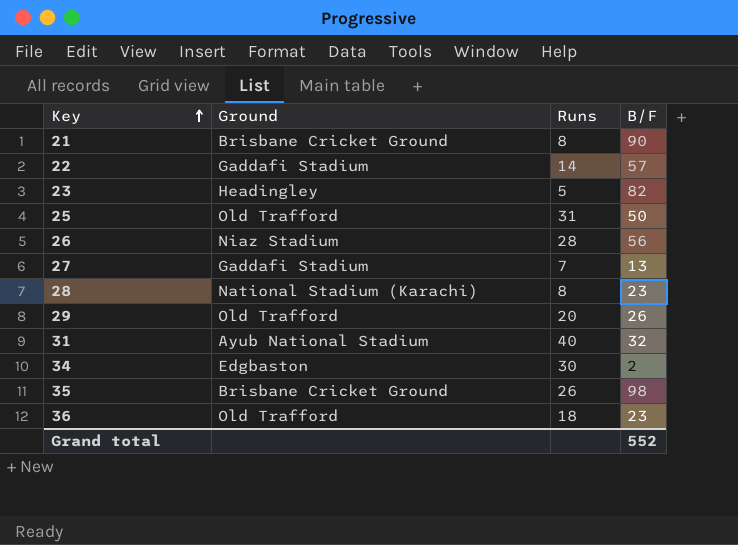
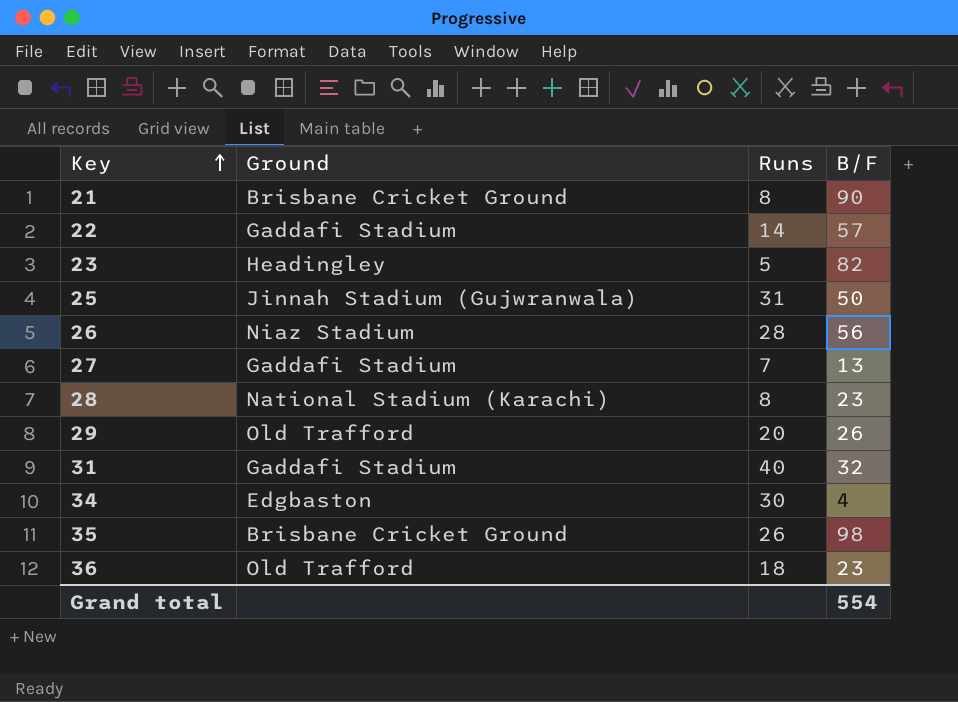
25 | Ground: Old Trafford -> Jinnah Stadium (Gujwranwala)
31 | Ground: Ayub National Stadium -> Gaddafi Stadium
34 | B/F: 2 -> 4
Grand total | B/F: 552 -> 554

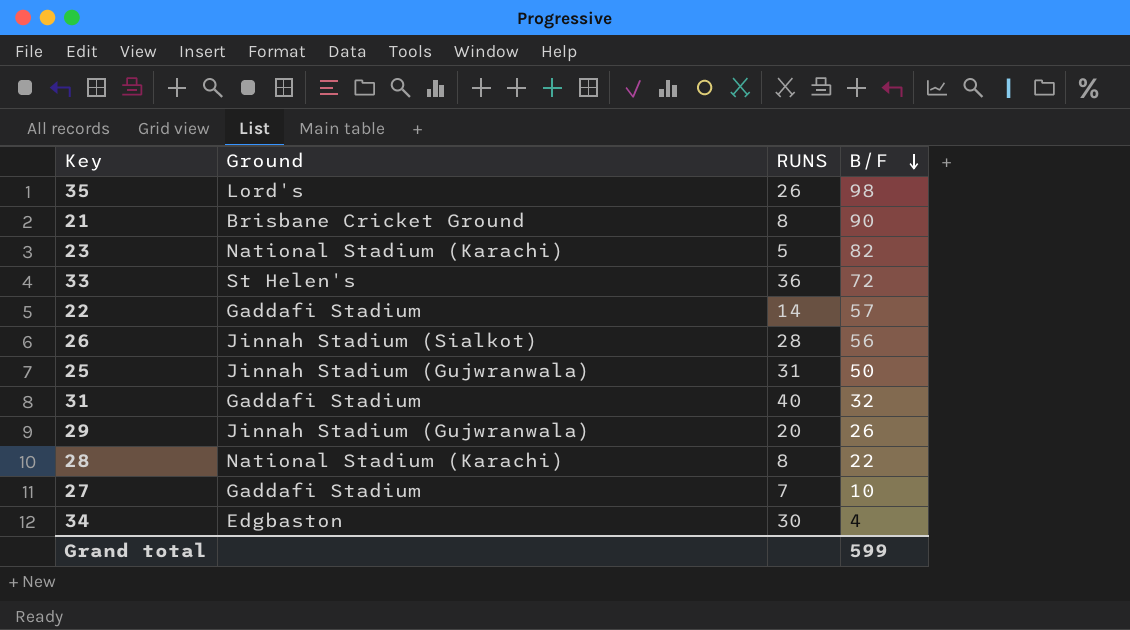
row order: Key ascending -> B/F descending
column name: Runs -> RUNS
row 36: Old Trafford | 18 | 23 -> none
35 | Ground: Brisbane Cricket Ground -> Lord's
23 | Ground: Headingley -> National Stadium (Karachi)
row 33: none -> St Helen's | 36 | 72
26 | Ground: Niaz Stadium -> Jinnah Stadium (Sialkot)
29 | Ground: Old Trafford -> Jinnah Stadium (Gujwranwala)
28 | B/F: 23 -> 22
27 | B/F: 13 -> 10
Grand total | B/F: 554 -> 599

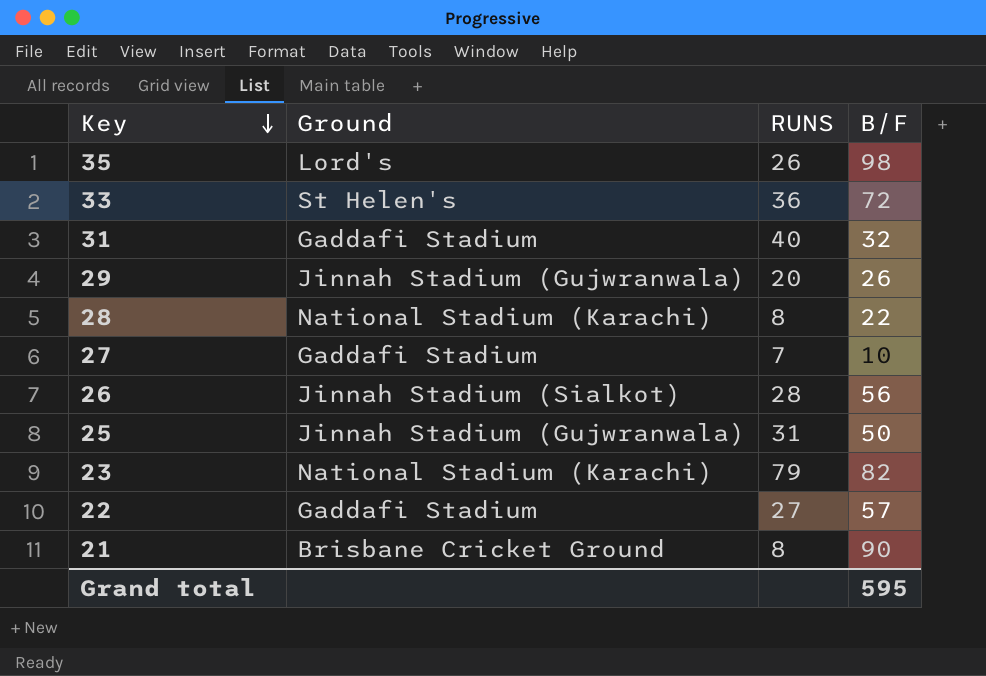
row order: B/F descending -> Key descending
row 34: Edgbaston | 30 | 4 -> none
23 | RUNS: 5 -> 79
22 | RUNS: 14 -> 27
Grand total | B/F: 599 -> 595

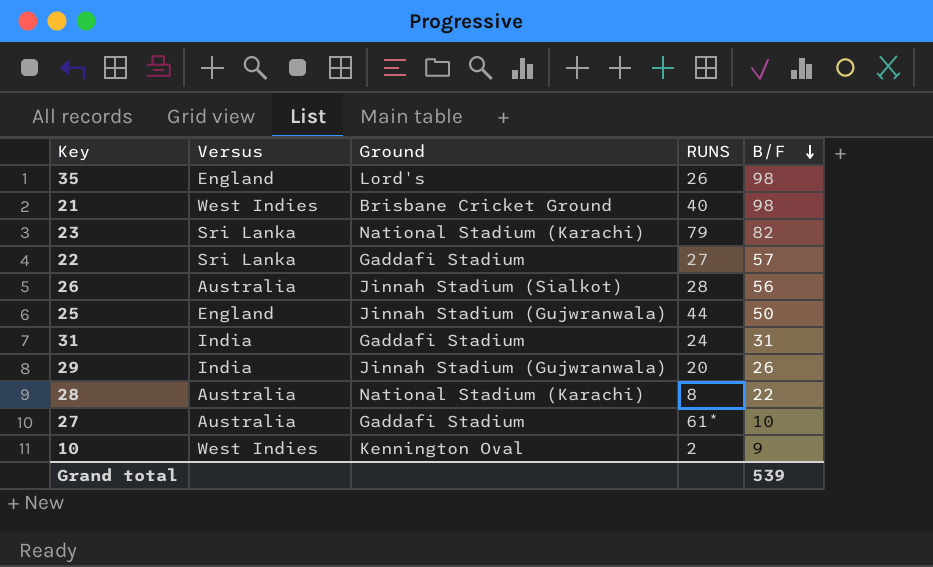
row order: Key descending -> B/F descending
column Versus | position: none -> 2
row 33: St Helen's | 36 | 72 -> none
21 | RUNS: 8 -> 40
21 | B/F: 90 -> 98
25 | RUNS: 31 -> 44
31 | RUNS: 40 -> 24
31 | B/F: 32 -> 31
27 | RUNS: 7 -> 61*
row 10: none -> West Indies | Kennington Oval | 2 | 9
Grand total | B/F: 595 -> 539

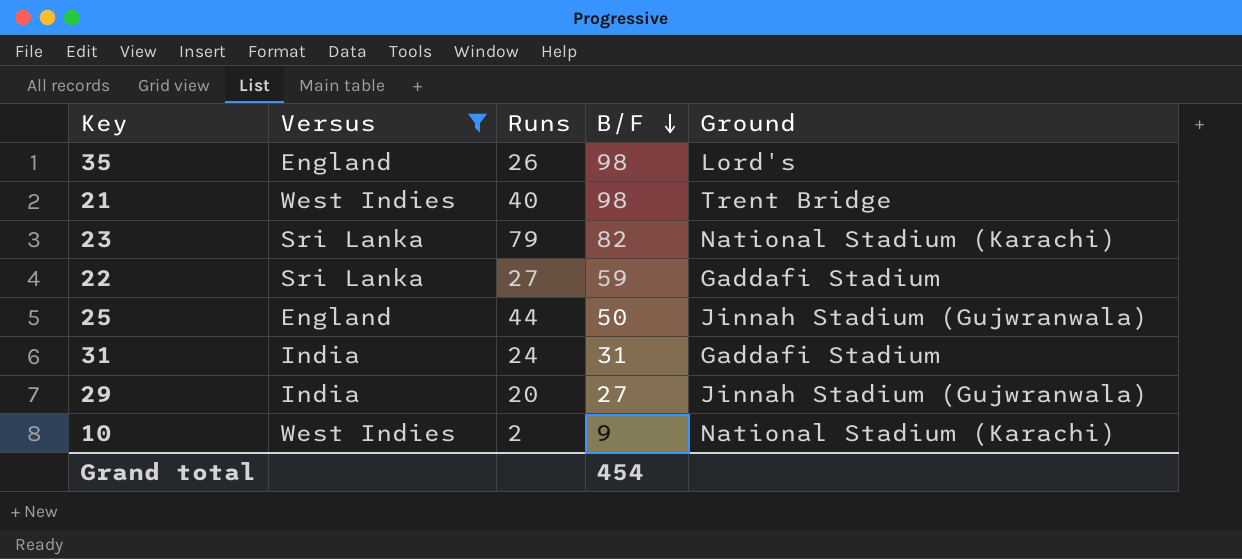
filter: none -> Versus != Australia
column name: RUNS -> Runs
column Ground | position: 3 -> 5
21 | Ground: Brisbane Cricket Ground -> Trent Bridge
22 | B/F: 57 -> 59
29 | B/F: 26 -> 27
10 | Ground: Kennington Oval -> National Stadium (Karachi)
Grand total | B/F: 539 -> 454

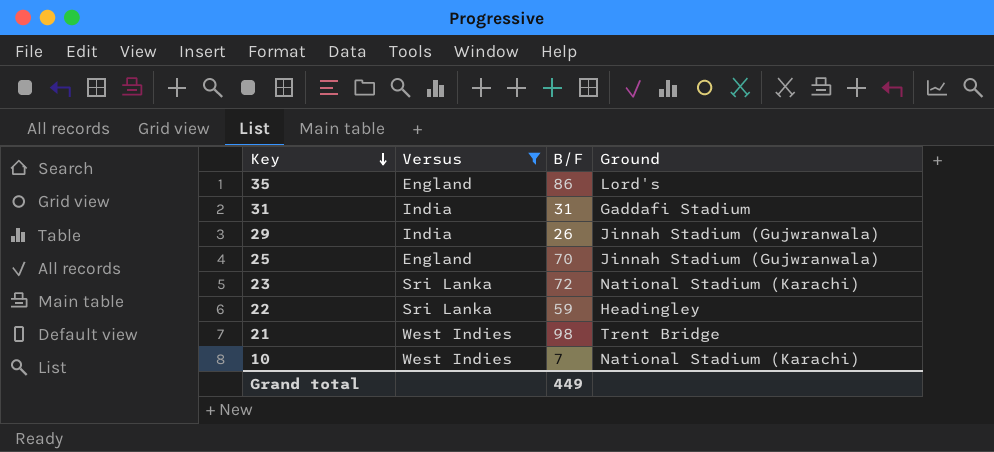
row order: B/F descending -> Key descending
column Runs | position: 3 -> none
35 | B/F: 98 -> 86
29 | B/F: 27 -> 26
25 | B/F: 50 -> 70
23 | B/F: 82 -> 72
22 | Ground: Gaddafi Stadium -> Headingley
10 | B/F: 9 -> 7
Grand total | B/F: 454 -> 449

